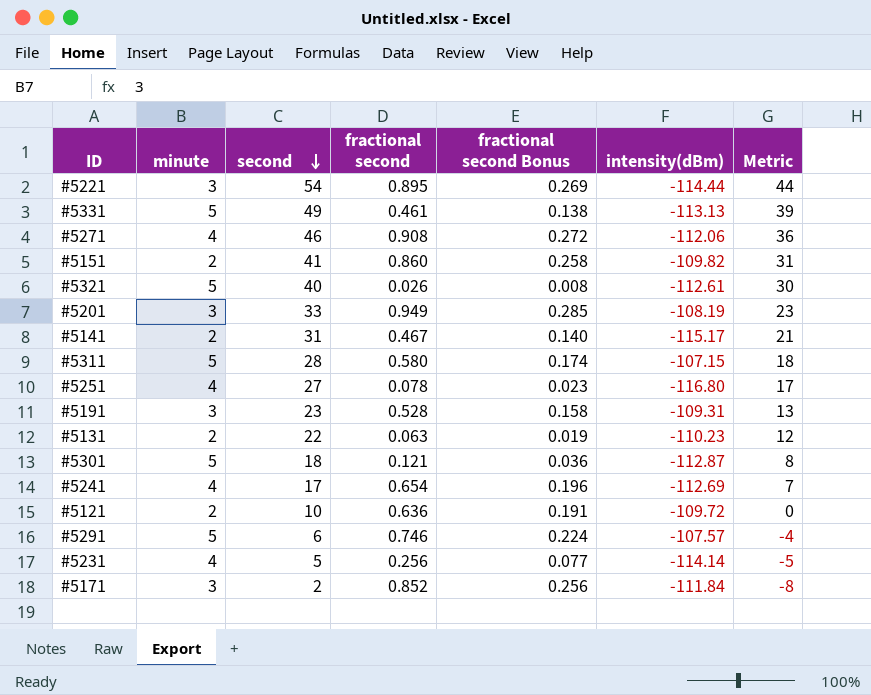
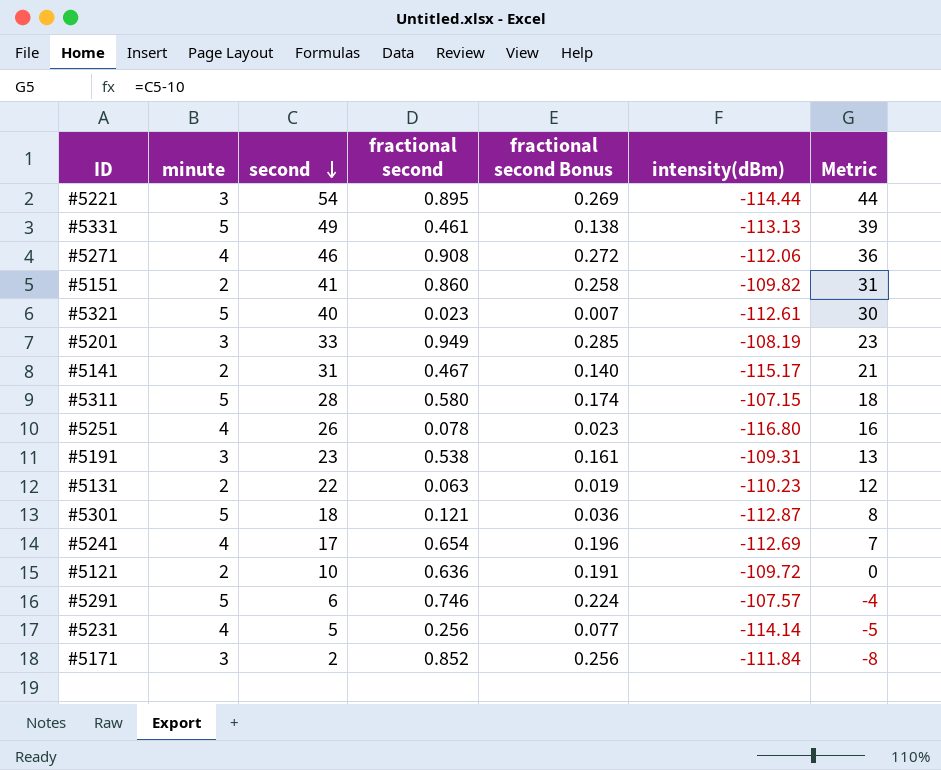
#5321 | fractional second: 0.026 -> 0.023
#5321 | fractional second Bonus: 0.008 -> 0.007
#5251 | second: 27 -> 26
#5251 | Metric: 17 -> 16
#5191 | fractional second: 0.528 -> 0.538
#5191 | fractional second Bonus: 0.158 -> 0.161

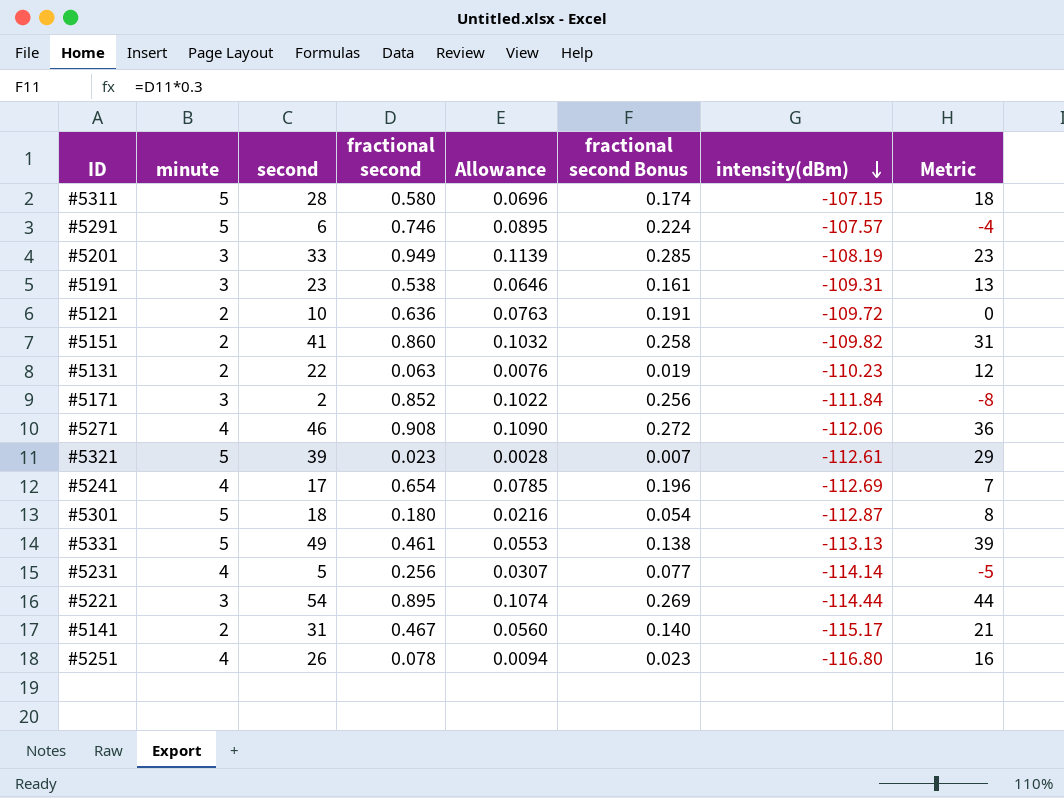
row order: second descending -> intensity(dBm) descending
column Allowance | formula: none -> [fractional second] * 0.12
#5321 | second: 40 -> 39
#5321 | Metric: 30 -> 29
#5301 | fractional second: 0.121 -> 0.180
#5301 | fractional second Bonus: 0.036 -> 0.054

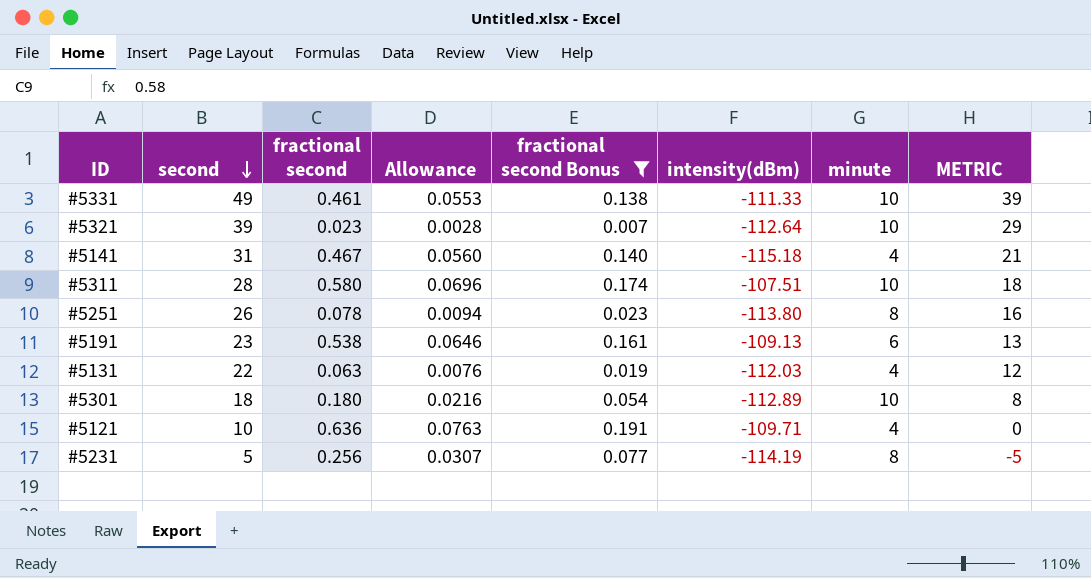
filter: none -> fractional second Bonus <= 0.191
row order: intensity(dBm) descending -> second descending
column minute | position: 2 -> 7
column name: Metric -> METRIC
#5331 | intensity(dBm): -113.13 -> -111.33
#5331 | minute: 5 -> 10
#5321 | intensity(dBm): -112.61 -> -112.64
#5321 | minute: 5 -> 10
#5141 | intensity(dBm): -115.17 -> -115.18
#5141 | minute: 2 -> 4
#5311 | intensity(dBm): -107.15 -> -107.51
#5311 | minute: 5 -> 10
#5251 | intensity(dBm): -116.80 -> -113.80
#5251 | minute: 4 -> 8
#5191 | intensity(dBm): -109.31 -> -109.13
#5191 | minute: 3 -> 6
#5131 | intensity(dBm): -110.23 -> -112.03
#5131 | minute: 2 -> 4
#5301 | intensity(dBm): -112.87 -> -112.89
#5301 | minute: 5 -> 10
#5121 | intensity(dBm): -109.72 -> -109.71
#5121 | minute: 2 -> 4
#5231 | intensity(dBm): -114.14 -> -114.19
#5231 | minute: 4 -> 8

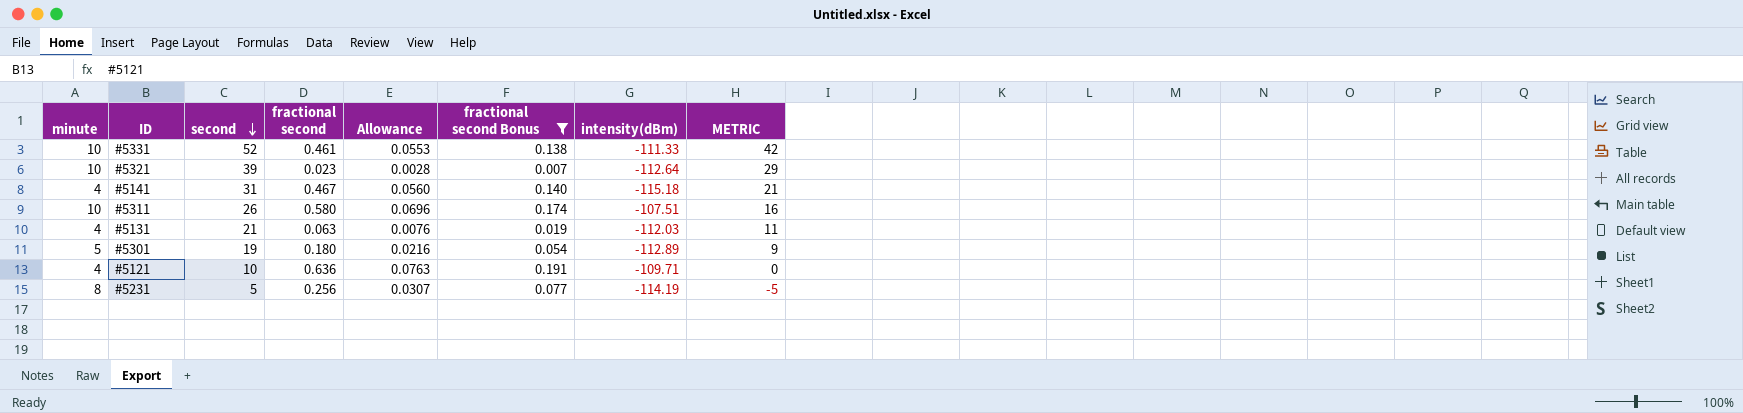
column minute | position: 7 -> 1
row #5251: 26 | 0.078 | 0.0094 | 0.023 | -113.80 | 8 | 16 -> none
row #5191: 23 | 0.538 | 0.0646 | 0.161 | -109.13 | 6 | 13 -> none
#5331 | second: 49 -> 52
#5331 | METRIC: 39 -> 42
#5311 | second: 28 -> 26
#5311 | METRIC: 18 -> 16
#5131 | second: 22 -> 21
#5131 | METRIC: 12 -> 11
#5301 | minute: 10 -> 5
#5301 | second: 18 -> 19
#5301 | METRIC: 8 -> 9

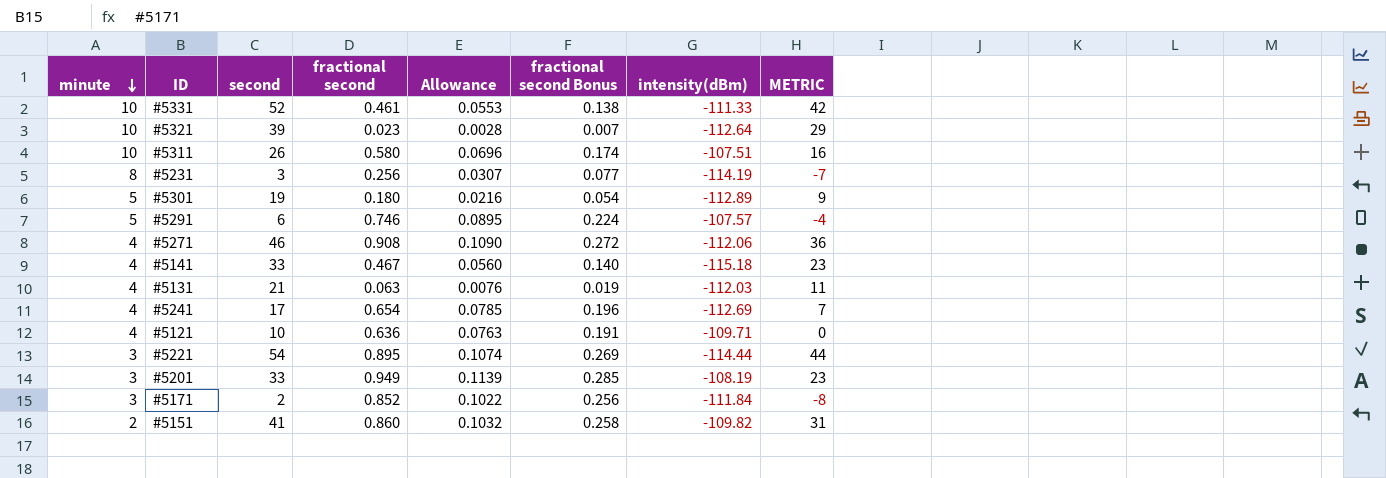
filter: fractional second Bonus <= 0.191 -> none
row order: second descending -> minute descending
#5231 | second: 5 -> 3
#5231 | METRIC: -5 -> -7
#5141 | second: 31 -> 33
#5141 | METRIC: 21 -> 23

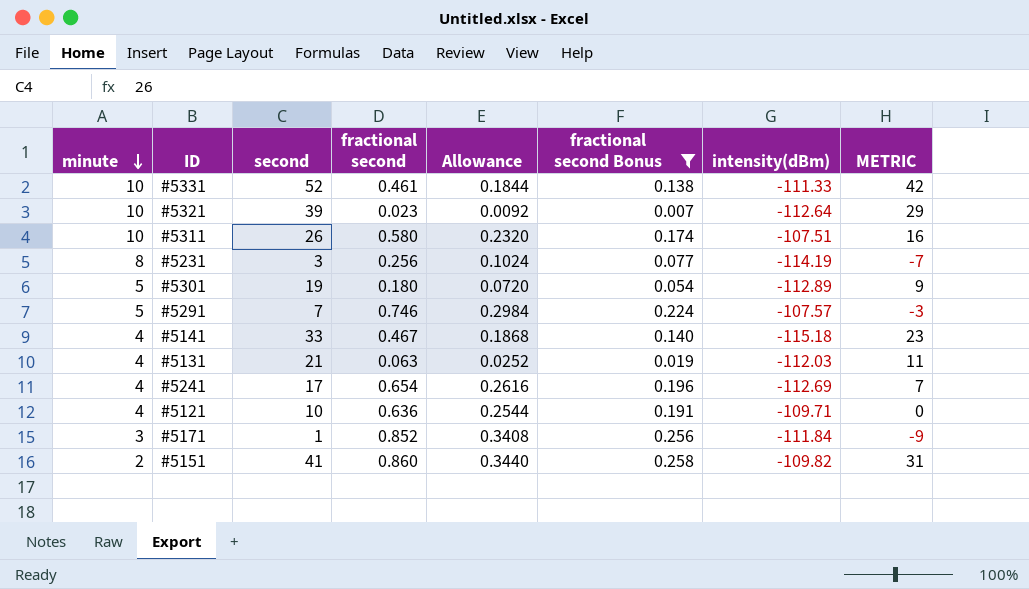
filter: none -> fractional second Bonus <= 0.258
column Allowance | formula: [fractional second] * 0.12 -> [fractional second] * 0.4
#5291 | second: 6 -> 7
#5291 | METRIC: -4 -> -3
#5171 | second: 2 -> 1
#5171 | METRIC: -8 -> -9

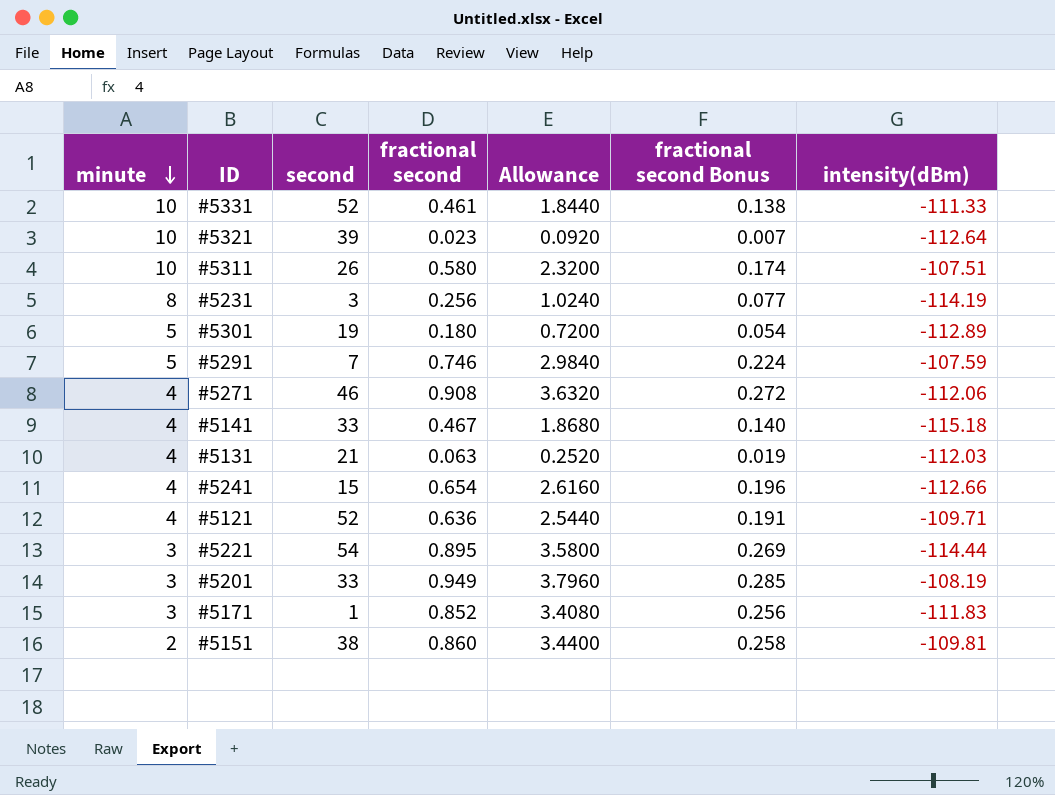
filter: fractional second Bonus <= 0.258 -> none
column METRIC | formula: [second] - 10 -> none
column Allowance | formula: [fractional second] * 0.4 -> [fractional second] * 4
#5291 | intensity(dBm): -107.57 -> -107.59
#5241 | second: 17 -> 15
#5241 | intensity(dBm): -112.69 -> -112.66
#5121 | second: 10 -> 52
#5171 | intensity(dBm): -111.84 -> -111.83
#5151 | second: 41 -> 38
#5151 | intensity(dBm): -109.82 -> -109.81

